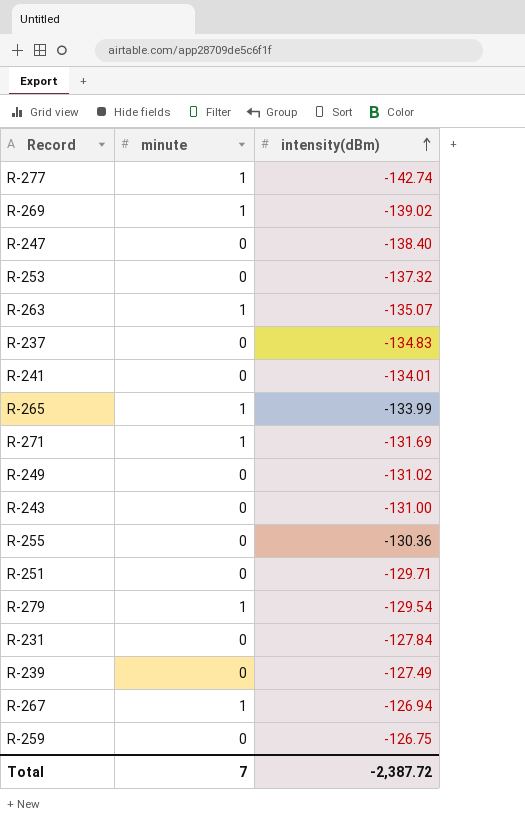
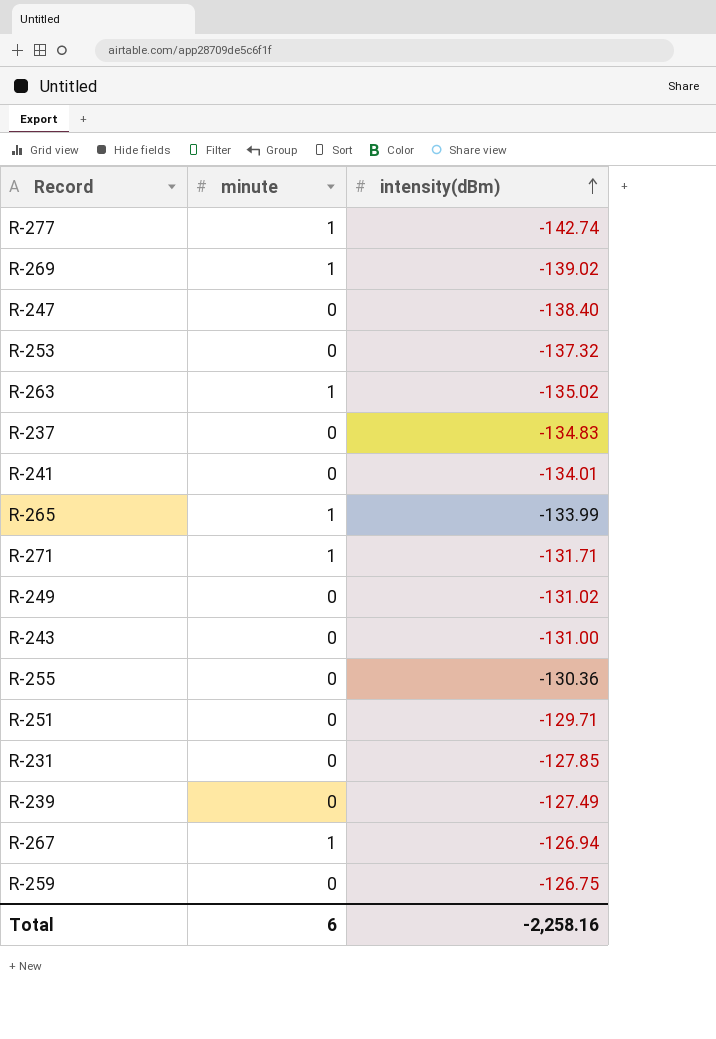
row R-279: 1 | -129.54 -> none
R-263 | intensity(dBm): -135.07 -> -135.02
R-271 | intensity(dBm): -131.69 -> -131.71
R-231 | intensity(dBm): -127.84 -> -127.85
Total | minute: 7 -> 6
Total | intensity(dBm): -2,387.72 -> -2,258.16

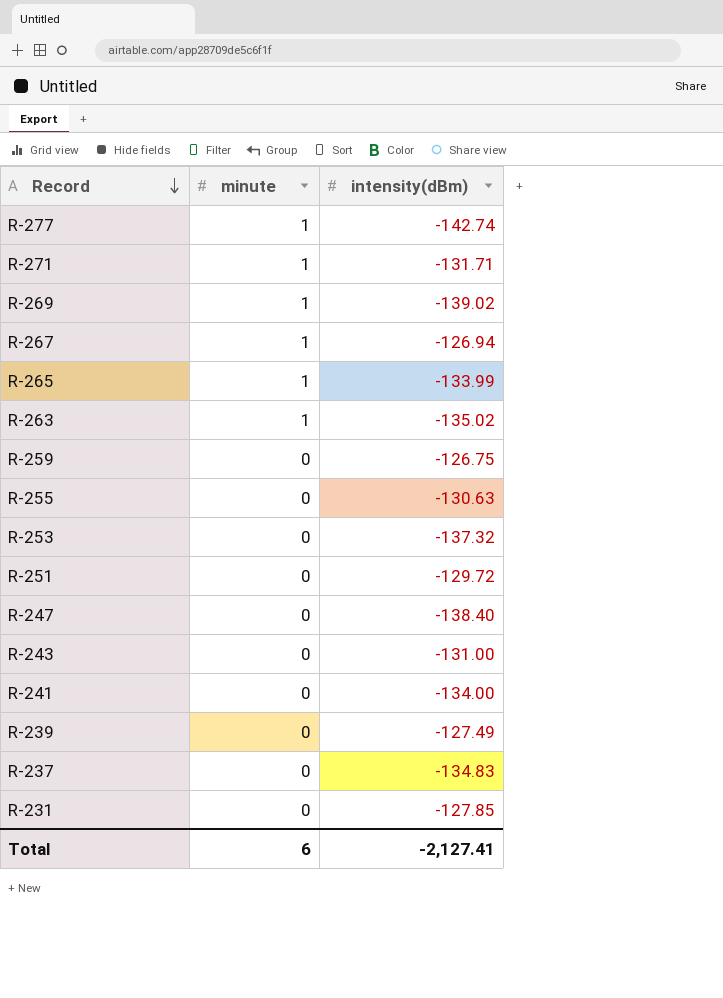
row order: intensity(dBm) ascending -> Record descending
row R-249: 0 | -131.02 -> none
R-255 | intensity(dBm): -130.36 -> -130.63
R-251 | intensity(dBm): -129.71 -> -129.72
R-241 | intensity(dBm): -134.01 -> -134.00
Total | intensity(dBm): -2,258.16 -> -2,127.41

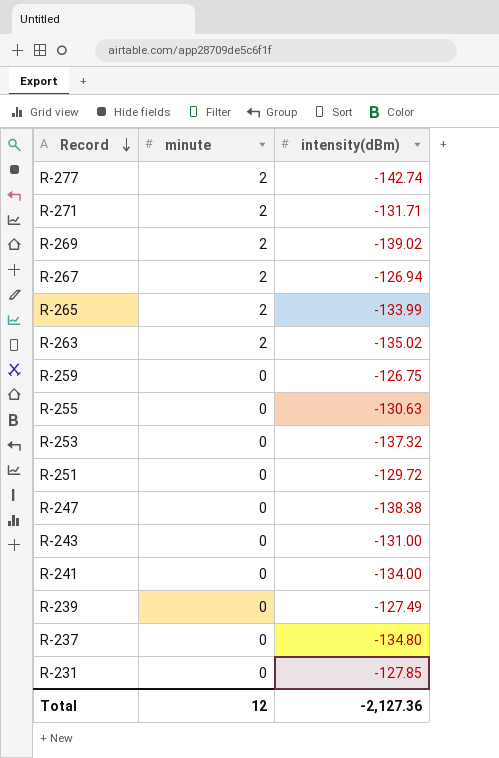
R-277 | minute: 1 -> 2
R-271 | minute: 1 -> 2
R-269 | minute: 1 -> 2
R-267 | minute: 1 -> 2
R-265 | minute: 1 -> 2
R-263 | minute: 1 -> 2
R-247 | intensity(dBm): -138.40 -> -138.38
R-237 | intensity(dBm): -134.83 -> -134.80
Total | minute: 6 -> 12
Total | intensity(dBm): -2,127.41 -> -2,127.36

